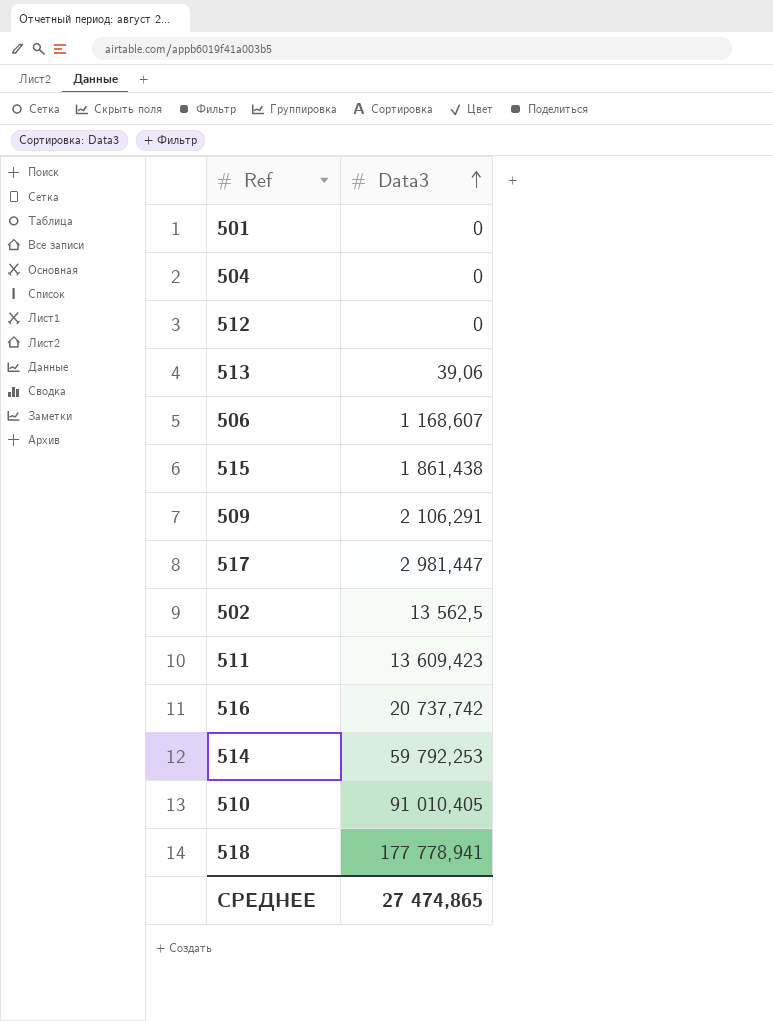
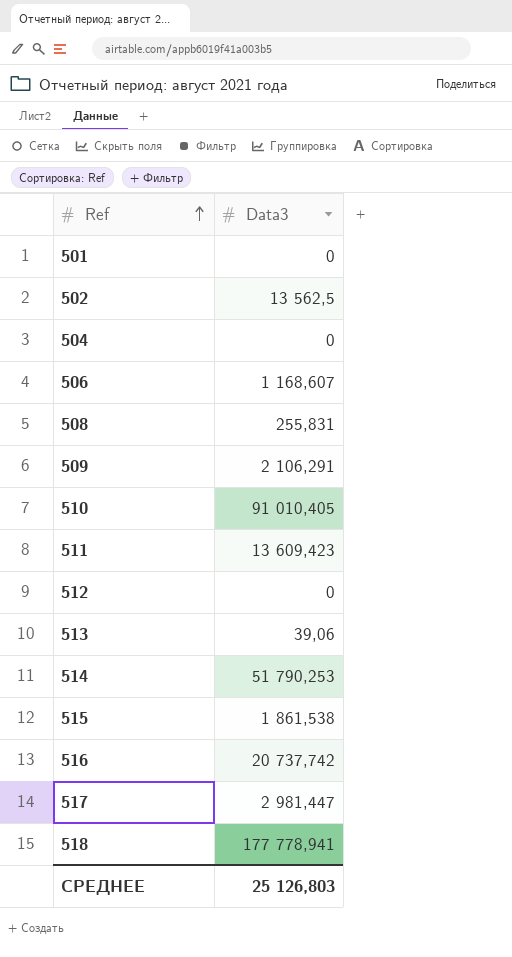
row order: Data3 ascending -> Ref ascending
row 508: none -> 255,831
514 | Data3: 59 792,253 -> 51 790,253
515 | Data3: 1 861,438 -> 1 861,538
СРЕДНЕЕ | Data3: 27 474,865 -> 25 126,803

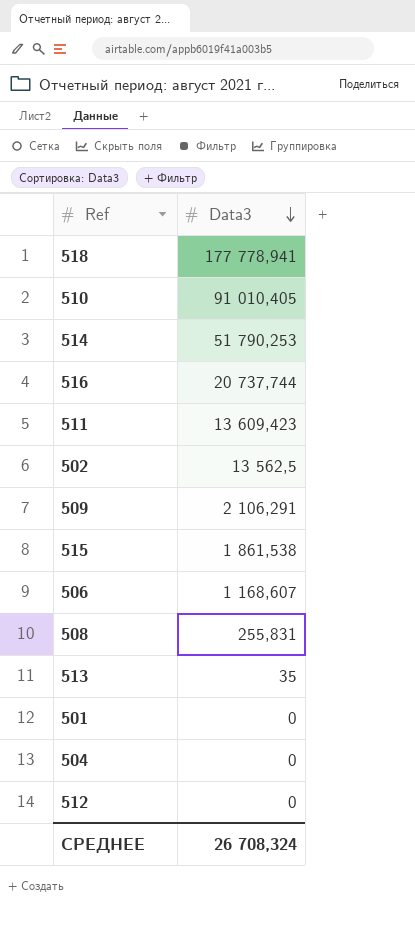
row order: Ref ascending -> Data3 descending
row 517: 2 981,447 -> none
516 | Data3: 20 737,742 -> 20 737,744
513 | Data3: 39,06 -> 35
СРЕДНЕЕ | Data3: 25 126,803 -> 26 708,324

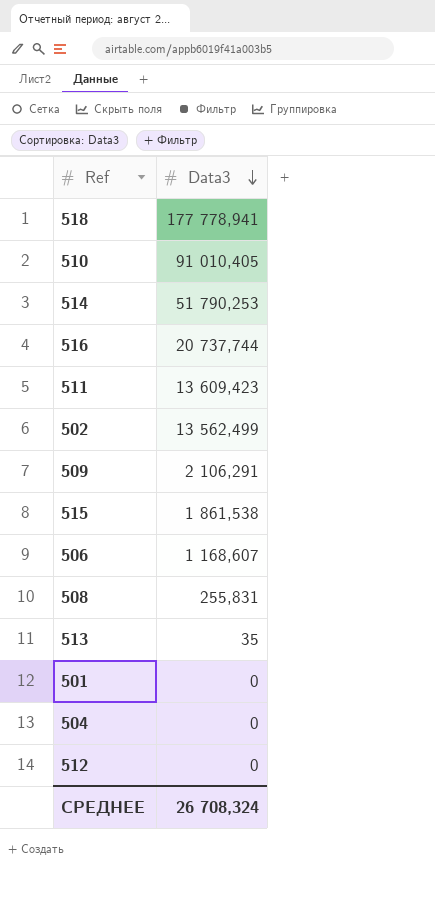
502 | Data3: 13 562,5 -> 13 562,499

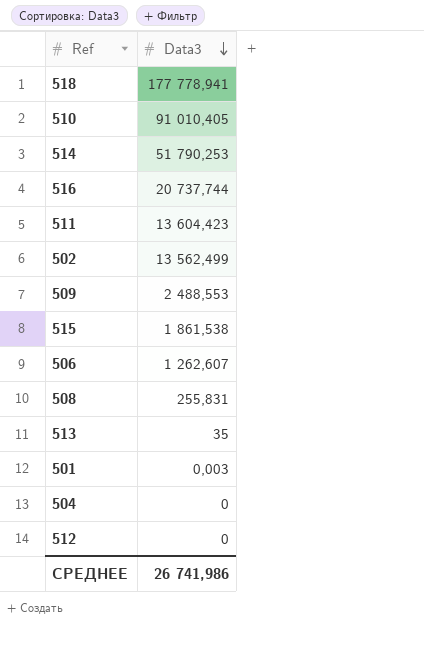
511 | Data3: 13 609,423 -> 13 604,423
509 | Data3: 2 106,291 -> 2 488,553
506 | Data3: 1 168,607 -> 1 262,607
501 | Data3: 0 -> 0,003
СРЕДНЕЕ | Data3: 26 708,324 -> 26 741,986

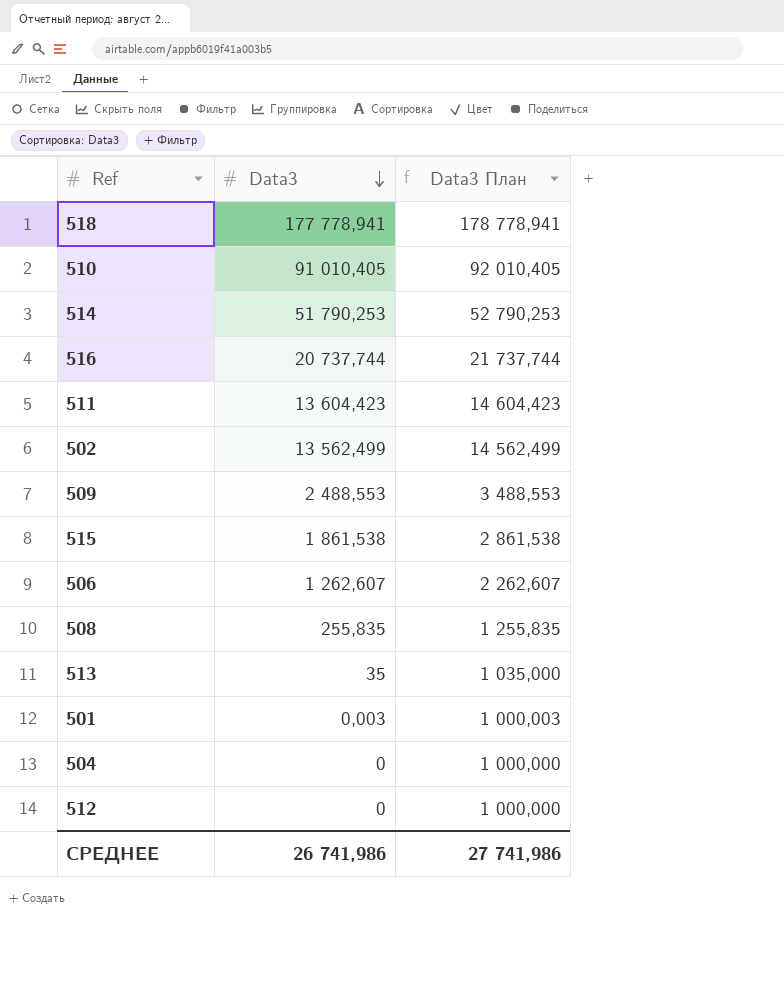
column Data3 План | formula: none -> [Data3] + 1000
508 | Data3: 255,831 -> 255,835

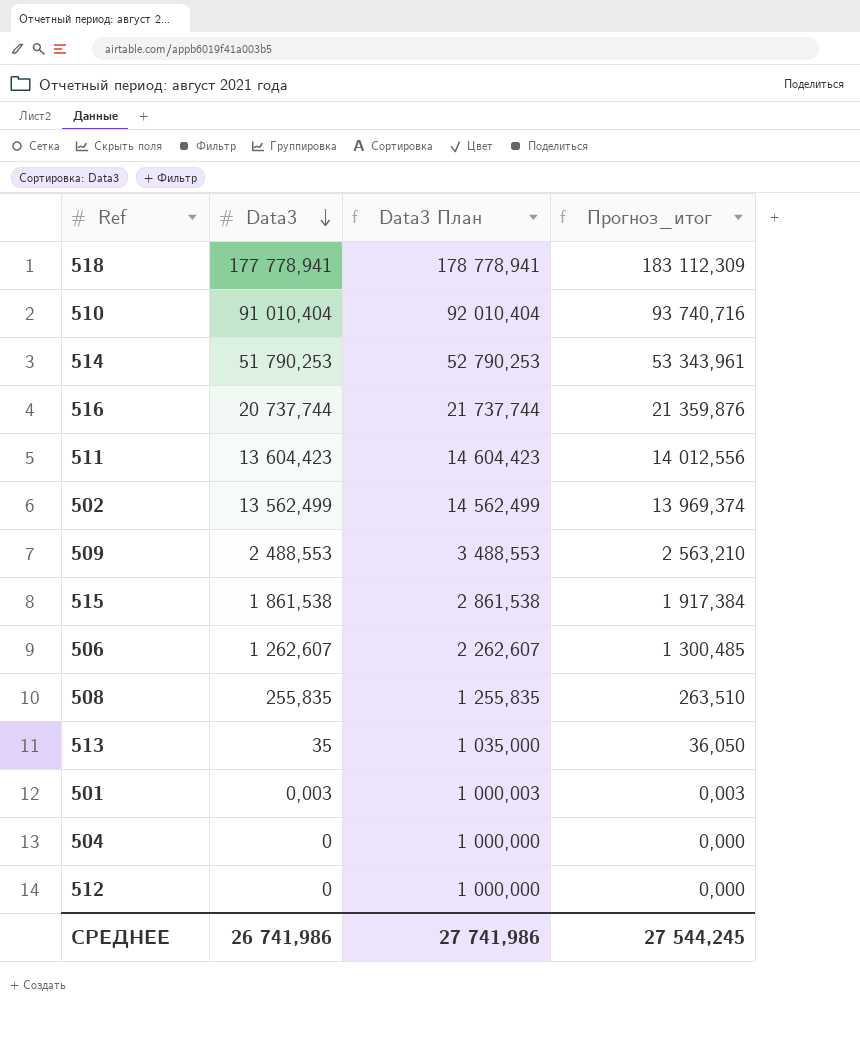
column Прогноз_итог | formula: none -> [Data3] * 1,03
510 | Data3: 91 010,405 -> 91 010,404
510 | Data3 План: 92 010,405 -> 92 010,404

